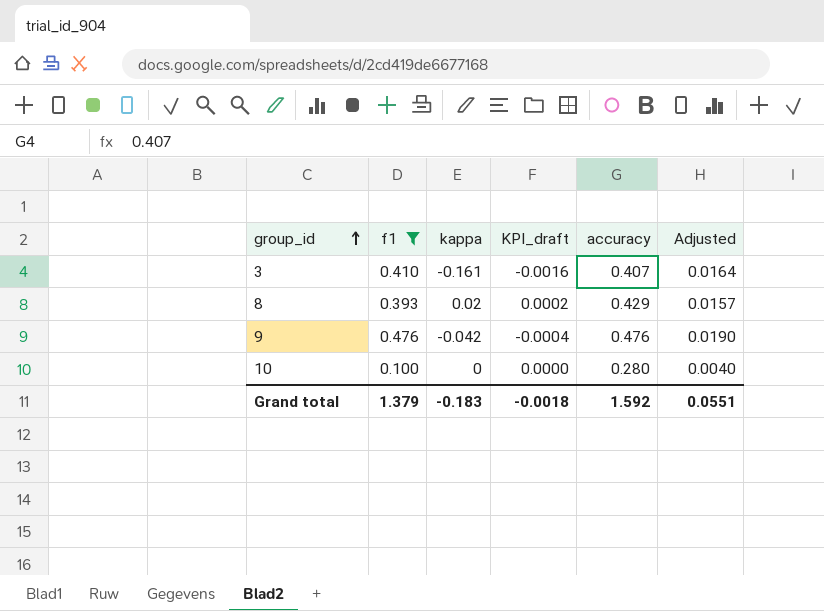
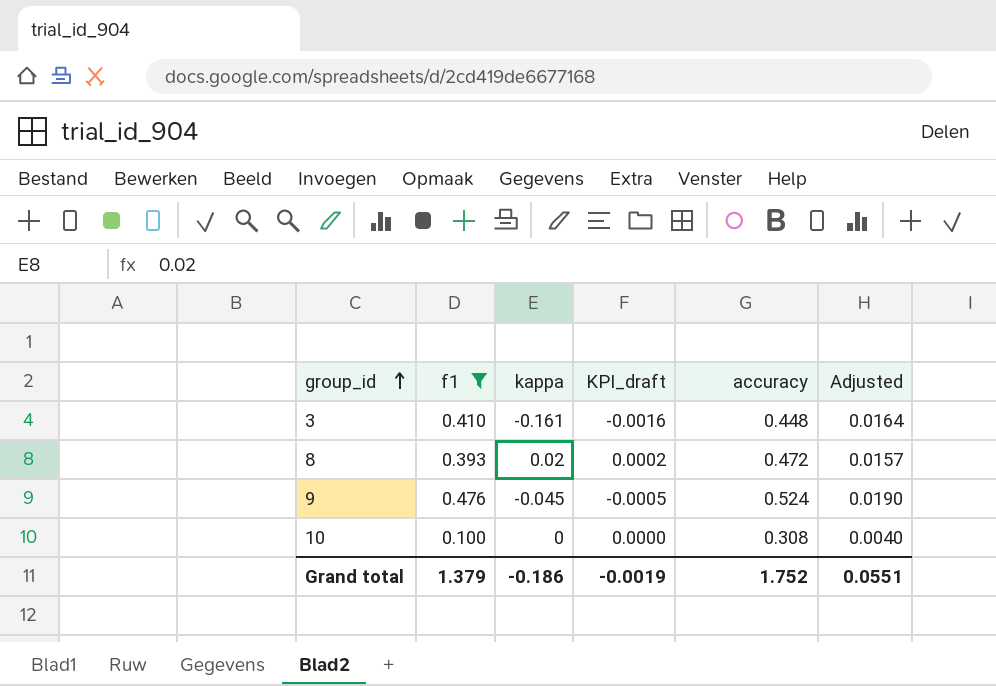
3 | accuracy: 0.407 -> 0.448
8 | accuracy: 0.429 -> 0.472
9 | kappa: -0.042 -> -0.045
9 | KPI_draft: -0.0004 -> -0.0005
9 | accuracy: 0.476 -> 0.524
10 | accuracy: 0.280 -> 0.308
Grand total | kappa: -0.183 -> -0.186
Grand total | KPI_draft: -0.0018 -> -0.0019
Grand total | accuracy: 1.592 -> 1.752

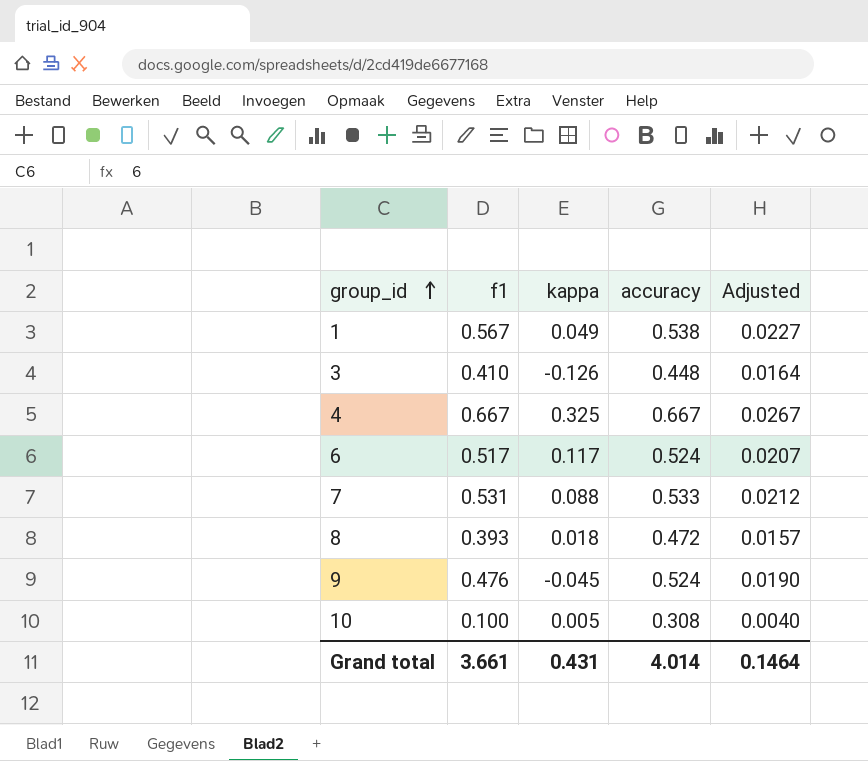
filter: f1 <= 0.476 -> none
column KPI_draft | formula: [kappa] * 0.01 -> none
3 | kappa: -0.161 -> -0.126
8 | kappa: 0.02 -> 0.018
10 | kappa: 0 -> 0.005
Grand total | f1: 1.379 -> 3.661
Grand total | kappa: -0.186 -> 0.431
Grand total | accuracy: 1.752 -> 4.014
Grand total | Adjusted: 0.0551 -> 0.1464

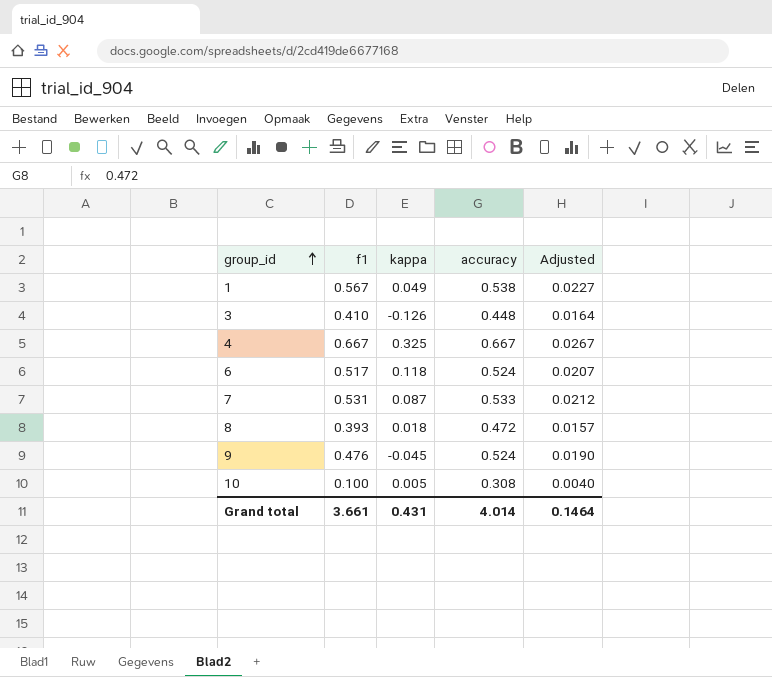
6 | kappa: 0.117 -> 0.118
7 | kappa: 0.088 -> 0.087

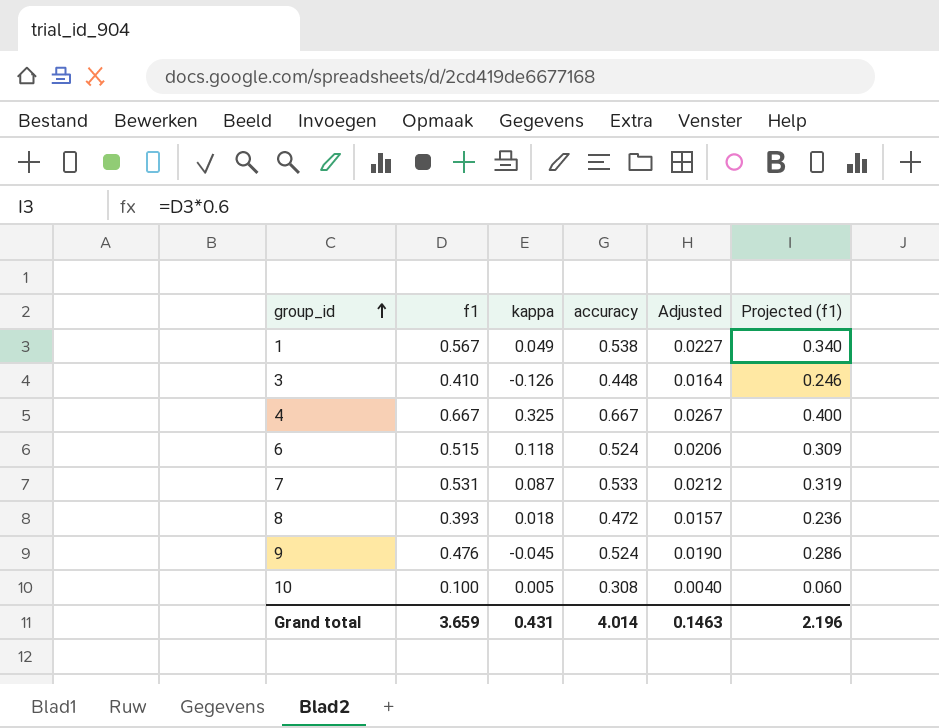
column Projected (f1) | formula: none -> [f1] * 0.6
6 | f1: 0.517 -> 0.515
6 | Adjusted: 0.0207 -> 0.0206
Grand total | f1: 3.661 -> 3.659
Grand total | Adjusted: 0.1464 -> 0.1463

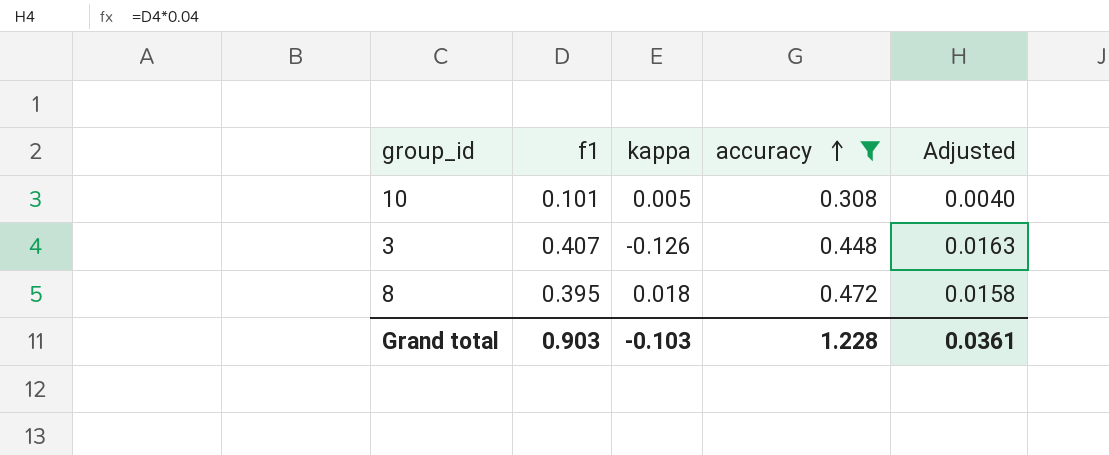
filter: none -> accuracy <= 0.472
row order: group_id ascending -> accuracy ascending
column Projected (f1) | formula: [f1] * 0.6 -> none
10 | f1: 0.100 -> 0.101
3 | f1: 0.410 -> 0.407
3 | Adjusted: 0.0164 -> 0.0163
8 | f1: 0.393 -> 0.395
8 | Adjusted: 0.0157 -> 0.0158
Grand total | f1: 3.659 -> 0.903
Grand total | kappa: 0.431 -> -0.103
Grand total | accuracy: 4.014 -> 1.228
Grand total | Adjusted: 0.1463 -> 0.0361

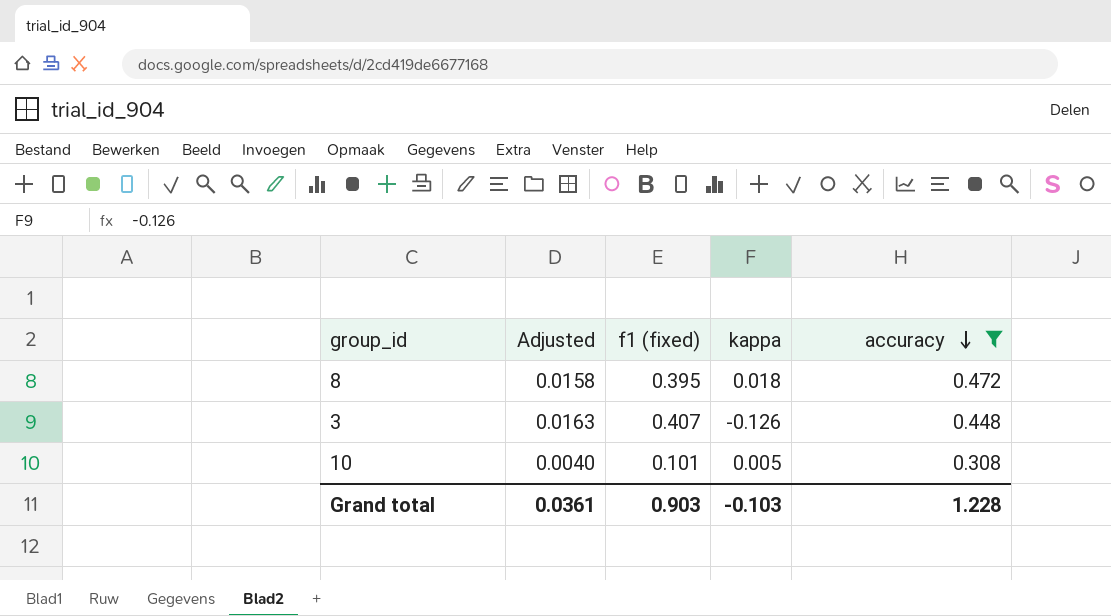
row order: accuracy ascending -> accuracy descending
column Adjusted | position: 5 -> 2
column name: f1 -> f1 (fixed)

